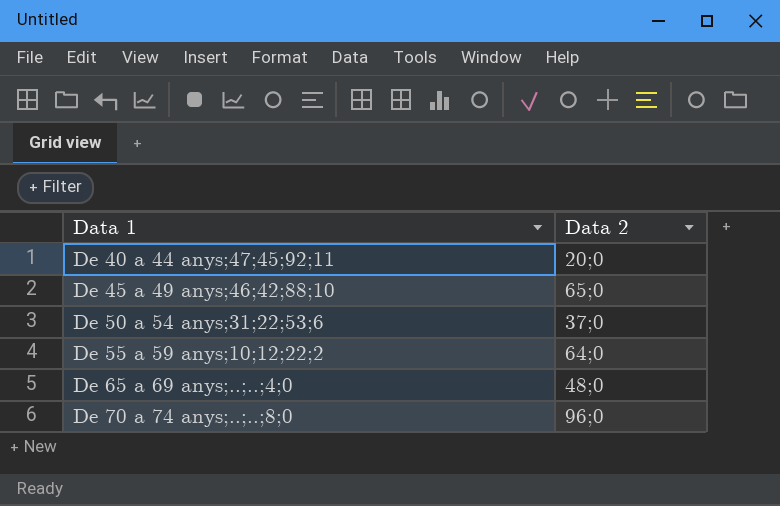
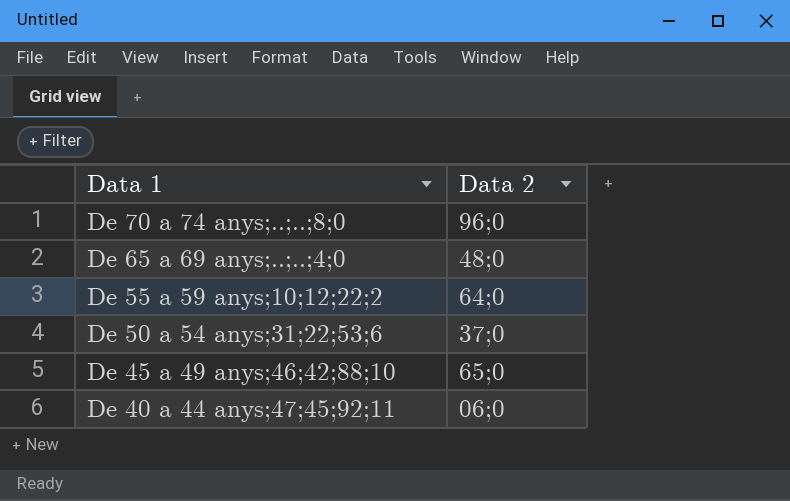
row order: Data 1 ascending -> Data 1 descending
De 40 a 44 anys;47;45;92;11 | Data 2: 20;0 -> 06;0

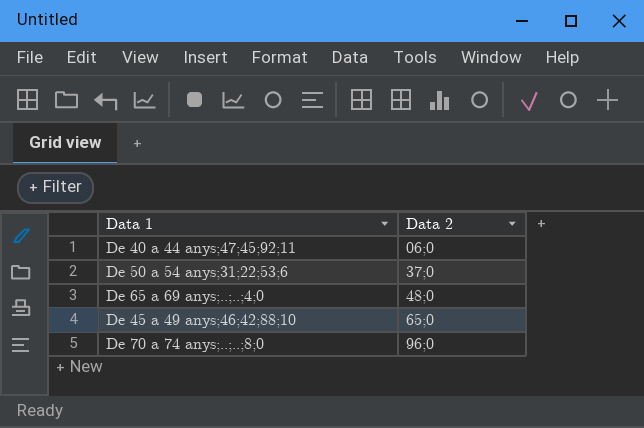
row order: Data 1 descending -> Data 2 ascending
row De 55 a 59 anys;10;12;22;2: 64;0 -> none

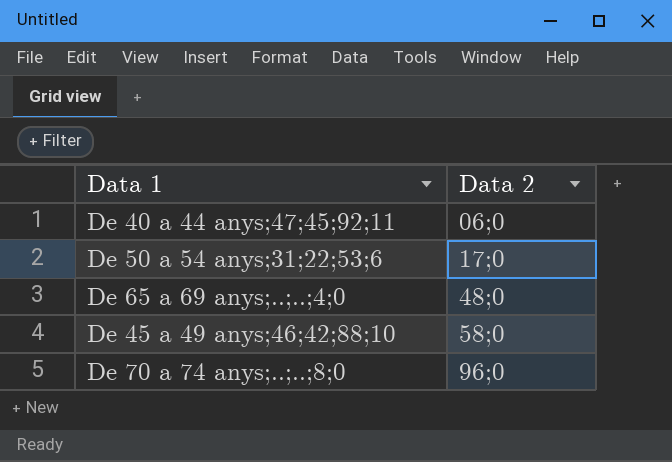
De 50 a 54 anys;31;22;53;6 | Data 2: 37;0 -> 17;0
De 45 a 49 anys;46;42;88;10 | Data 2: 65;0 -> 58;0

